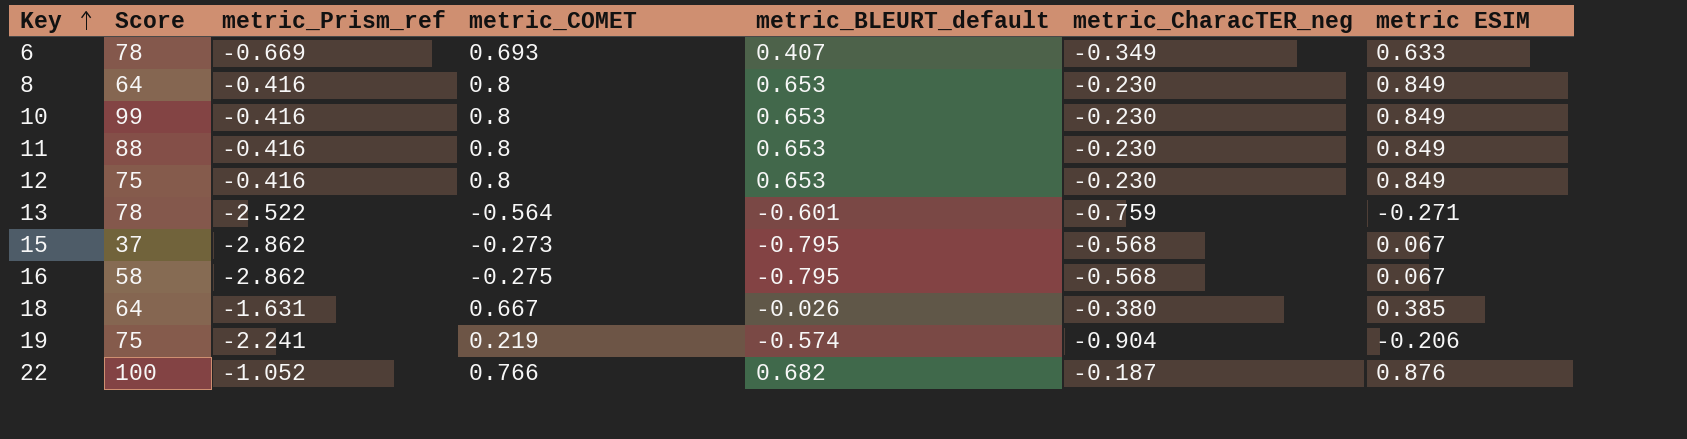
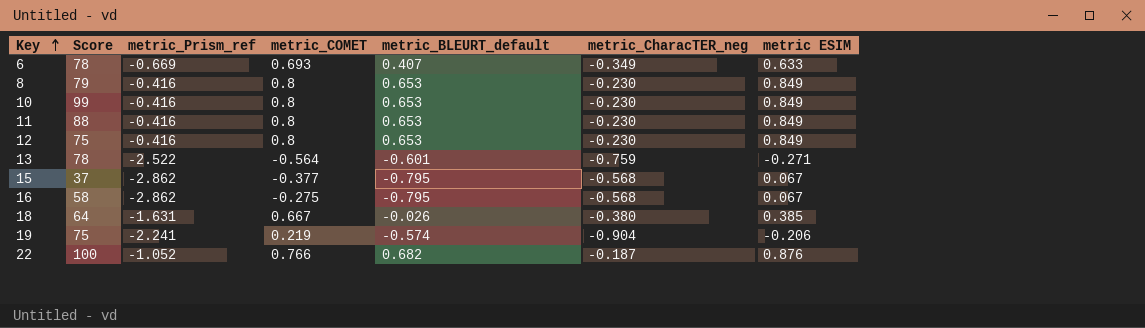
8 | Score: 64 -> 79
15 | metric_COMET: -0.273 -> -0.377

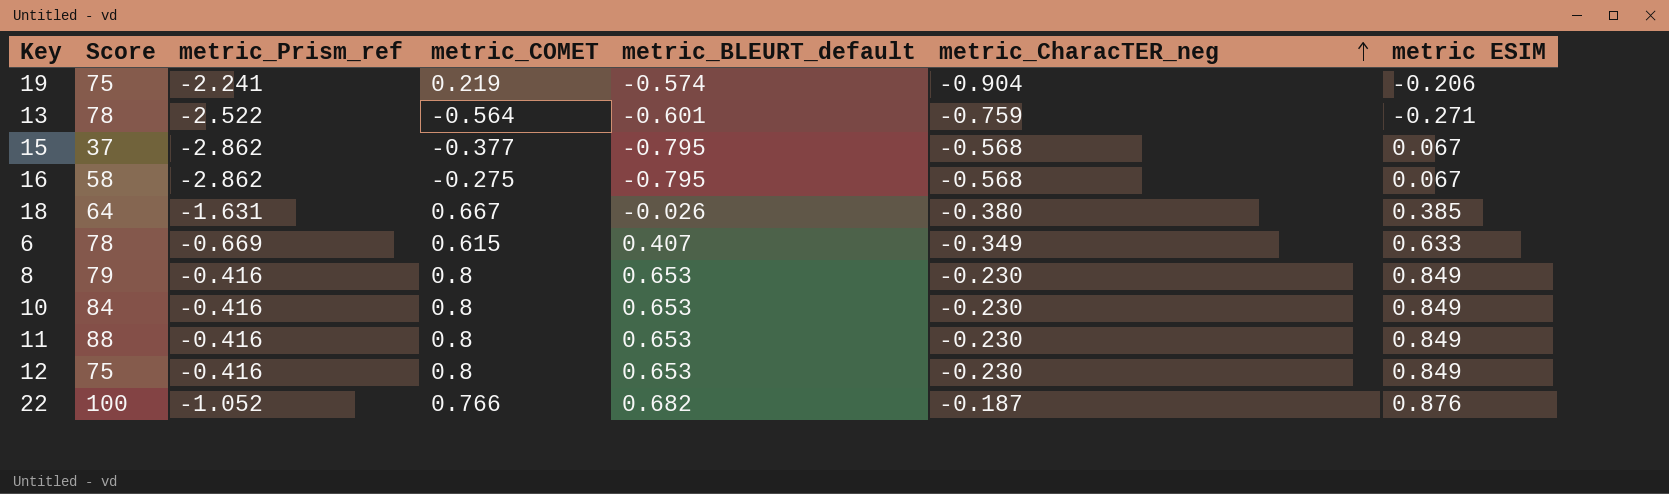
row order: Key ascending -> metric_CharacTER_neg ascending
6 | metric_COMET: 0.693 -> 0.615
10 | Score: 99 -> 84

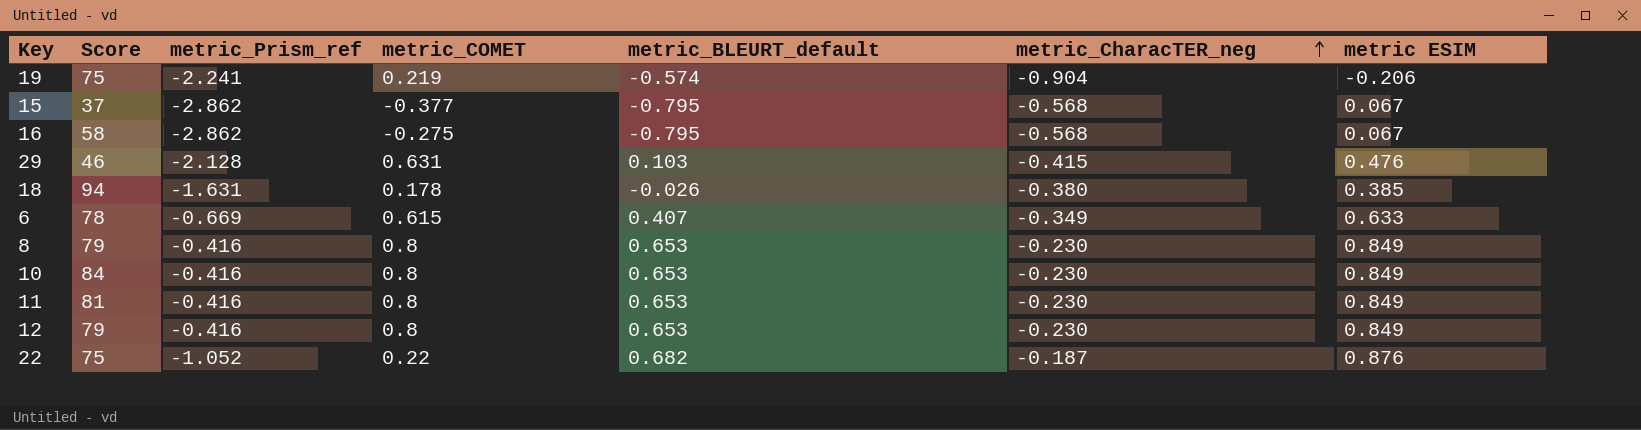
row 13: 78 | -2.522 | -0.564 | -0.601 | -0.759 | -0.271 -> none
row 29: none -> 46 | -2.128 | 0.631 | 0.103 | -0.415 | 0.476
18 | Score: 64 -> 94
18 | metric_COMET: 0.667 -> 0.178
11 | Score: 88 -> 81
12 | Score: 75 -> 79
22 | Score: 100 -> 75
22 | metric_COMET: 0.766 -> 0.22

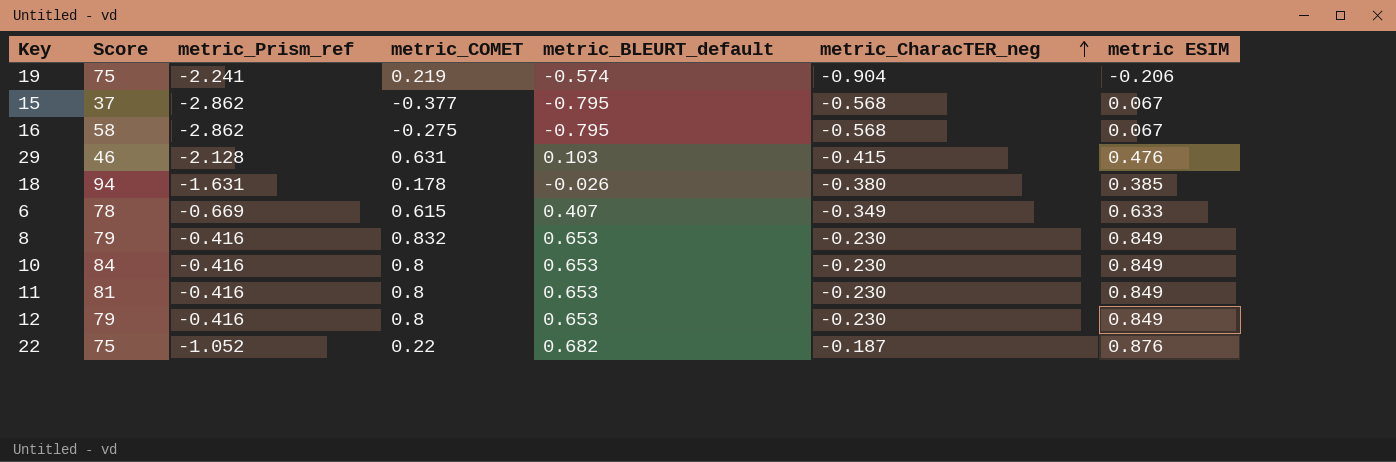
8 | metric_COMET: 0.8 -> 0.832

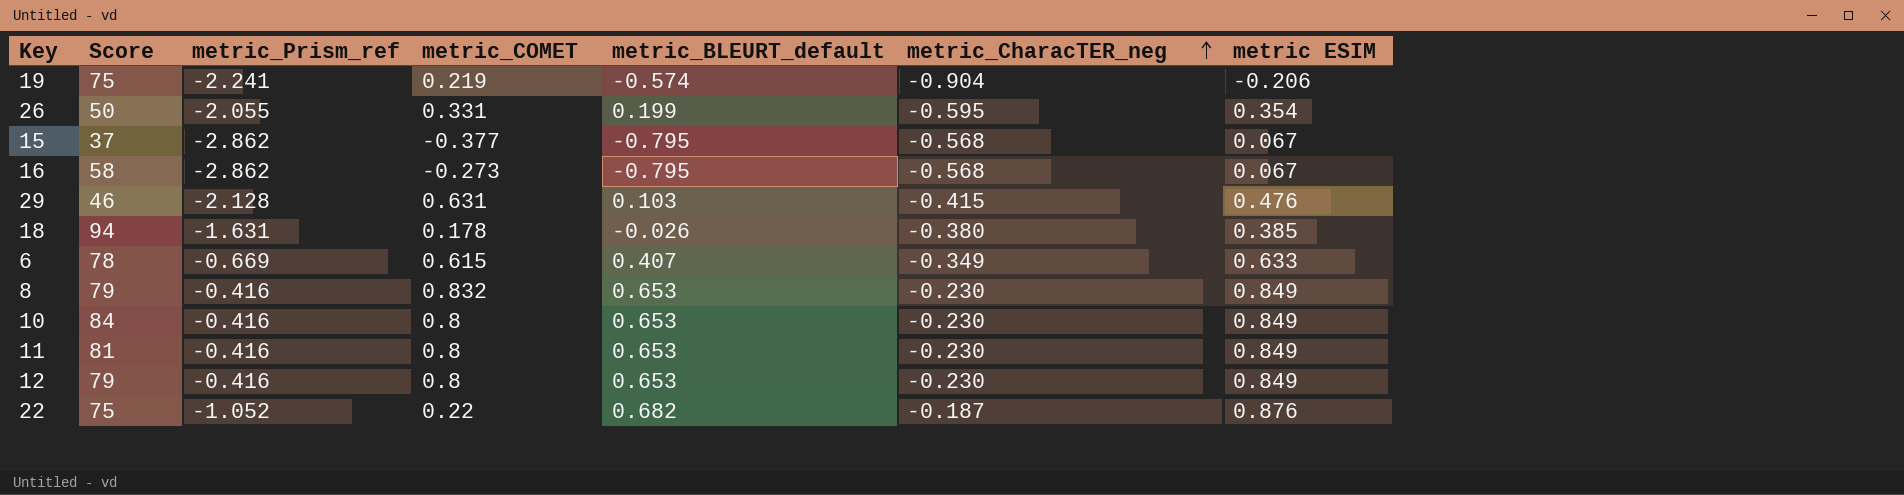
row 26: none -> 50 | -2.055 | 0.331 | 0.199 | -0.595 | 0.354
16 | metric_COMET: -0.275 -> -0.273

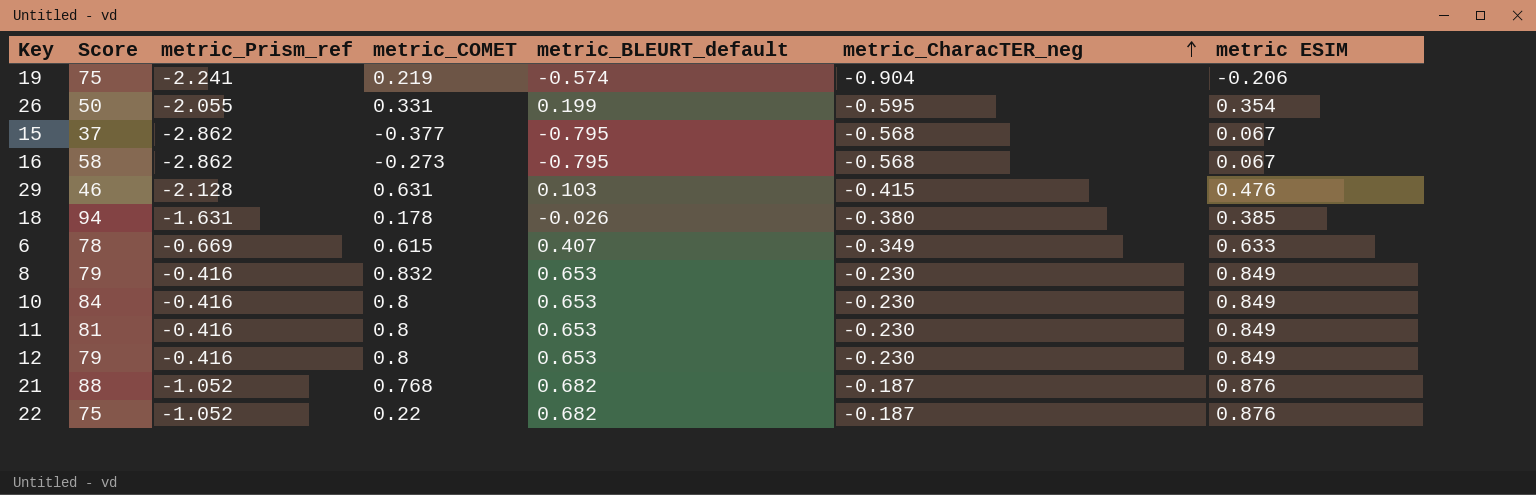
row 21: none -> 88 | -1.052 | 0.768 | 0.682 | -0.187 | 0.876

